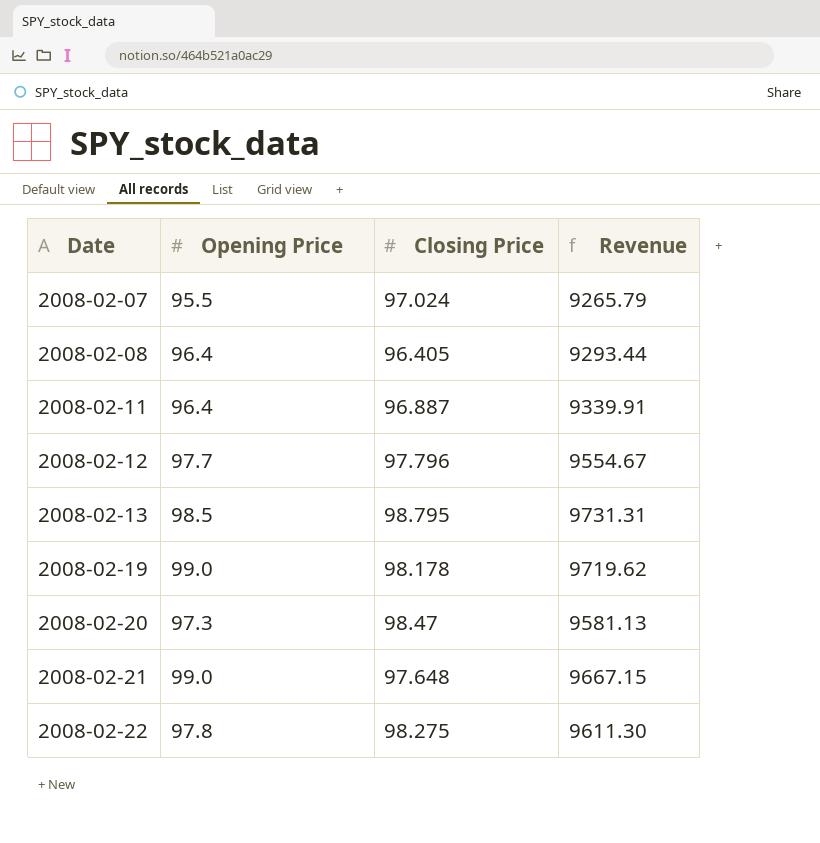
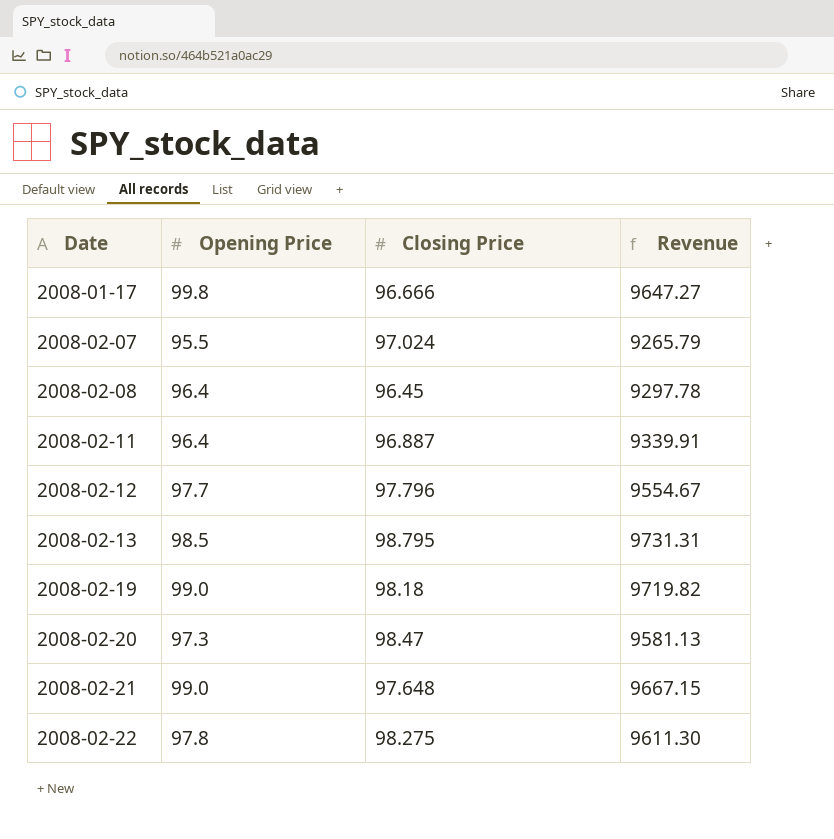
row 2008-01-17: none -> 99.8 | 96.666 | 9647.27
2008-02-08 | Closing Price: 96.405 -> 96.45
2008-02-08 | Revenue: 9293.44 -> 9297.78
2008-02-19 | Closing Price: 98.178 -> 98.18
2008-02-19 | Revenue: 9719.62 -> 9719.82

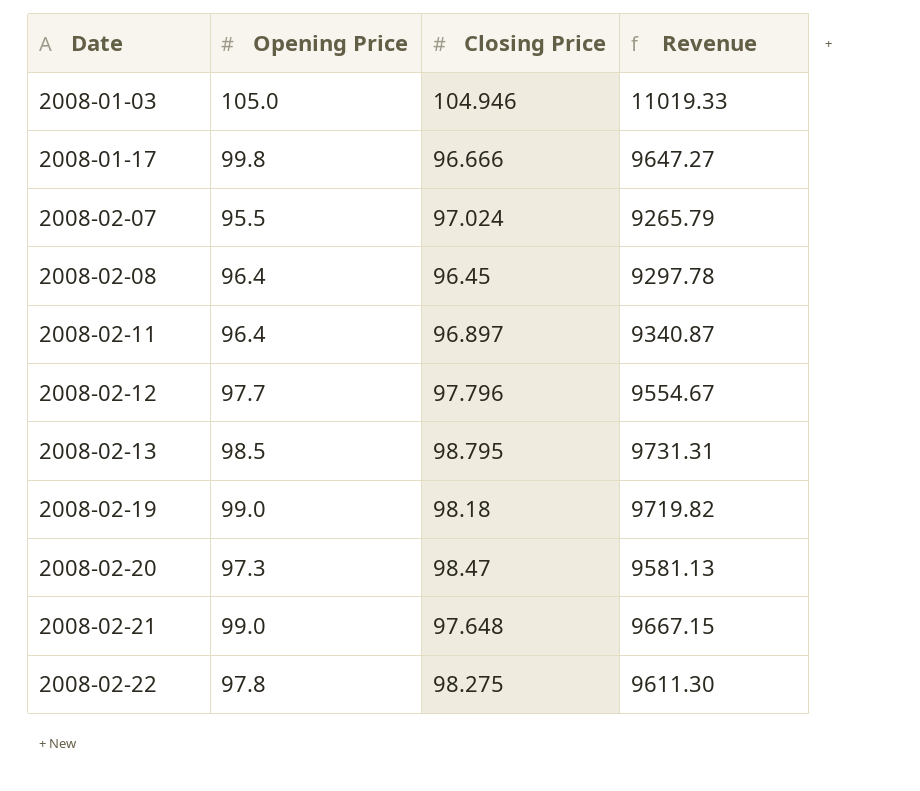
row 2008-01-03: none -> 105.0 | 104.946 | 11019.33
2008-02-11 | Closing Price: 96.887 -> 96.897
2008-02-11 | Revenue: 9339.91 -> 9340.87

